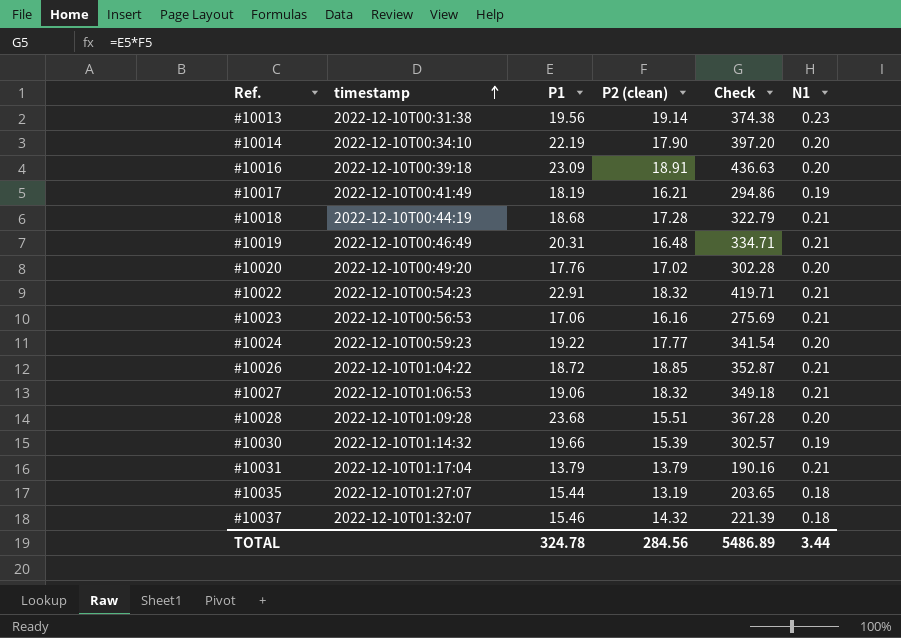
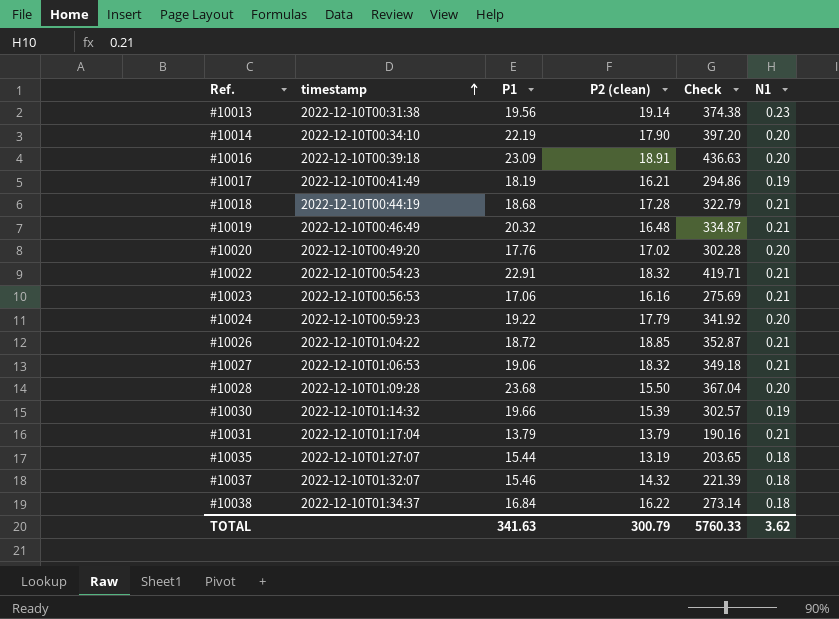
#10019 | P1: 20.31 -> 20.32
#10019 | Check: 334.71 -> 334.87
#10024 | P2 (clean): 17.77 -> 17.79
#10024 | Check: 341.54 -> 341.92
#10028 | P2 (clean): 15.51 -> 15.50
#10028 | Check: 367.28 -> 367.04
row #10038: none -> 2022-12-10T01:34:37 | 16.84 | 16.22 | 273.14 | 0.18
TOTAL | P1: 324.78 -> 341.63
TOTAL | P2 (clean): 284.56 -> 300.79
TOTAL | Check: 5486.89 -> 5760.33
TOTAL | N1: 3.44 -> 3.62

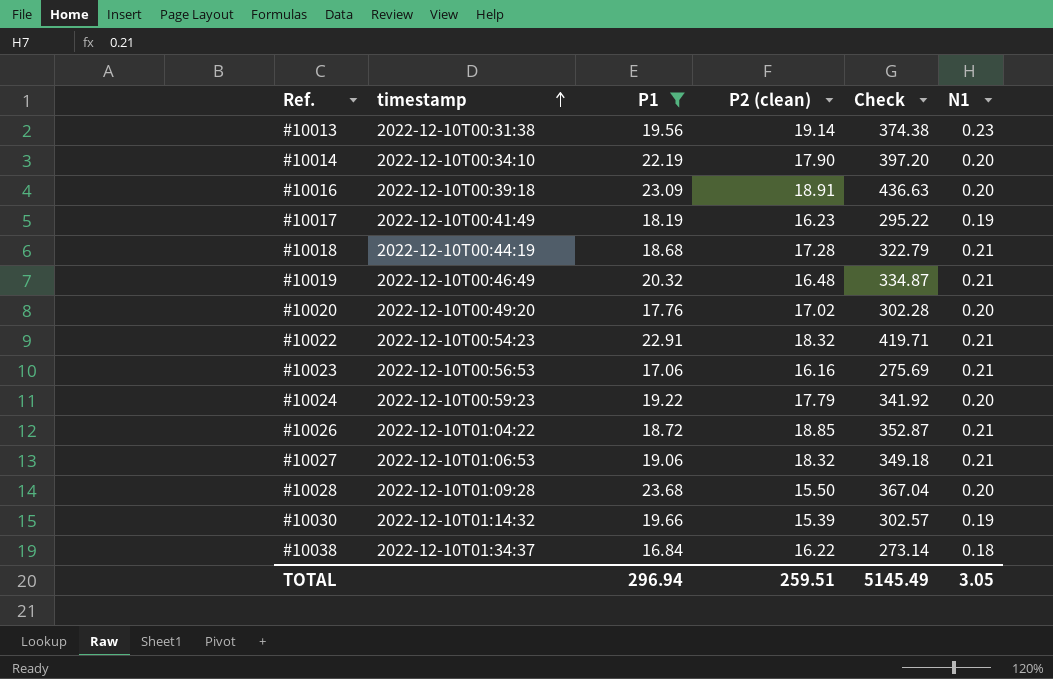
filter: none -> P1 >= 16.84
#10017 | P2 (clean): 16.21 -> 16.23
#10017 | Check: 294.86 -> 295.22
TOTAL | P1: 341.63 -> 296.94
TOTAL | P2 (clean): 300.79 -> 259.51
TOTAL | Check: 5760.33 -> 5145.49
TOTAL | N1: 3.62 -> 3.05

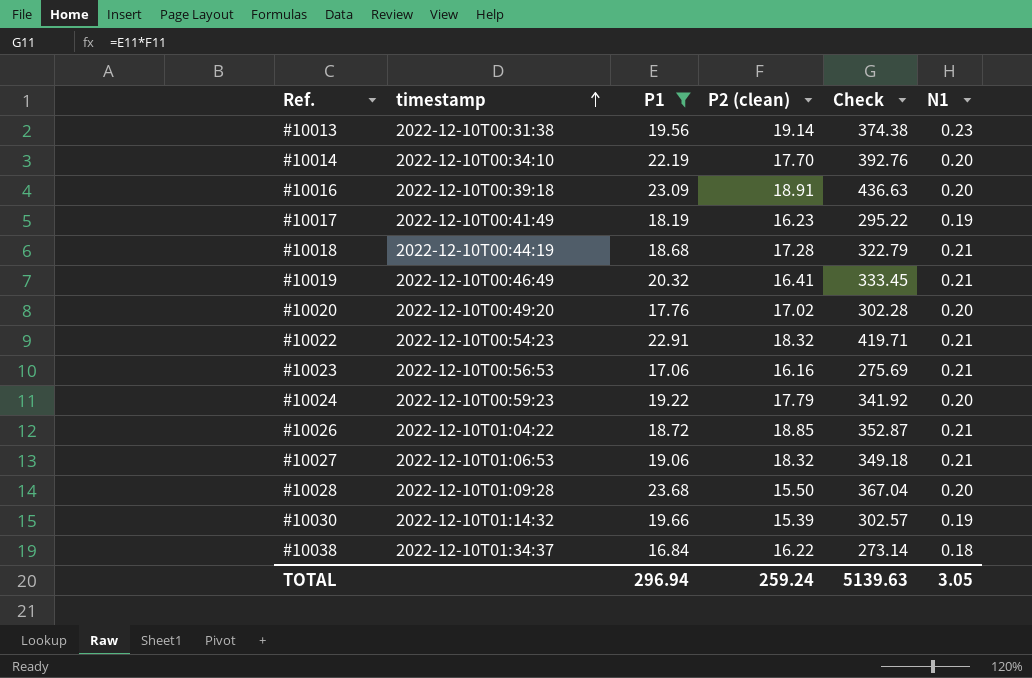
#10014 | P2 (clean): 17.90 -> 17.70
#10014 | Check: 397.20 -> 392.76
#10019 | P2 (clean): 16.48 -> 16.41
#10019 | Check: 334.87 -> 333.45
TOTAL | P2 (clean): 259.51 -> 259.24
TOTAL | Check: 5145.49 -> 5139.63

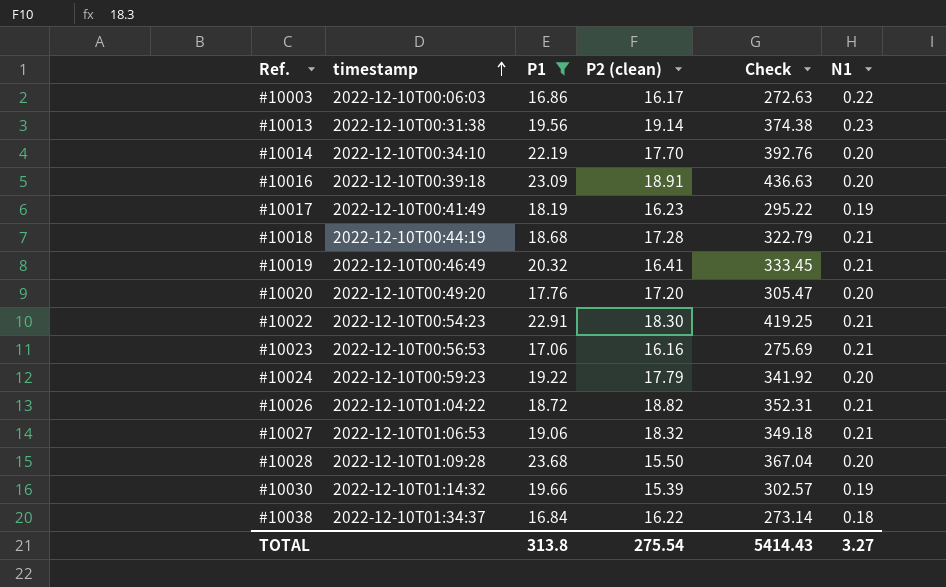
row #10003: none -> 2022-12-10T00:06:03 | 16.86 | 16.17 | 272.63 | 0.22
#10020 | P2 (clean): 17.02 -> 17.20
#10020 | Check: 302.28 -> 305.47
#10022 | P2 (clean): 18.32 -> 18.30
#10022 | Check: 419.71 -> 419.25
#10026 | P2 (clean): 18.85 -> 18.82
#10026 | Check: 352.87 -> 352.31
TOTAL | P1: 296.94 -> 313.8
TOTAL | P2 (clean): 259.24 -> 275.54
TOTAL | Check: 5139.63 -> 5414.43
TOTAL | N1: 3.05 -> 3.27

